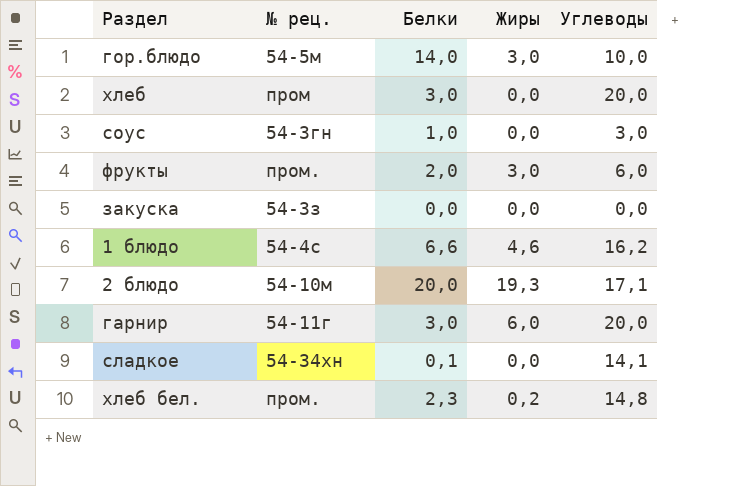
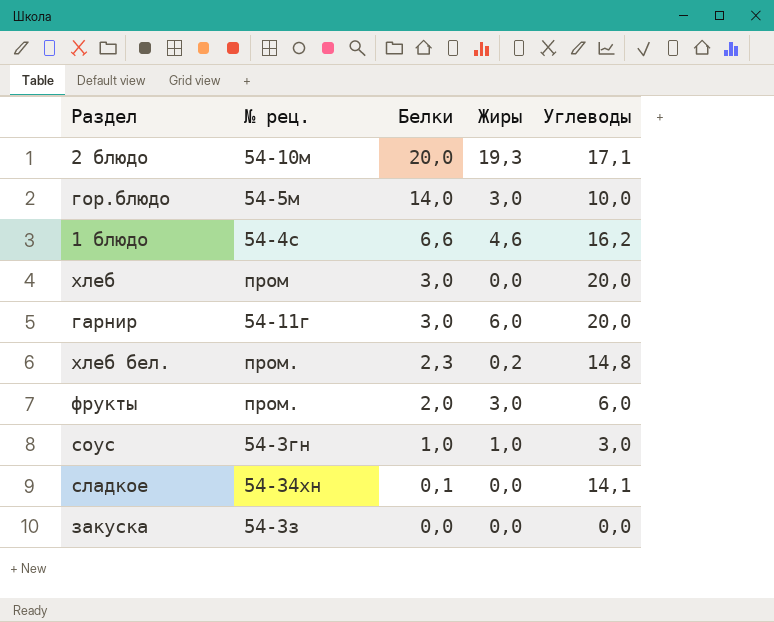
row order: none -> Белки descending
соус | Жиры: 0,0 -> 1,0

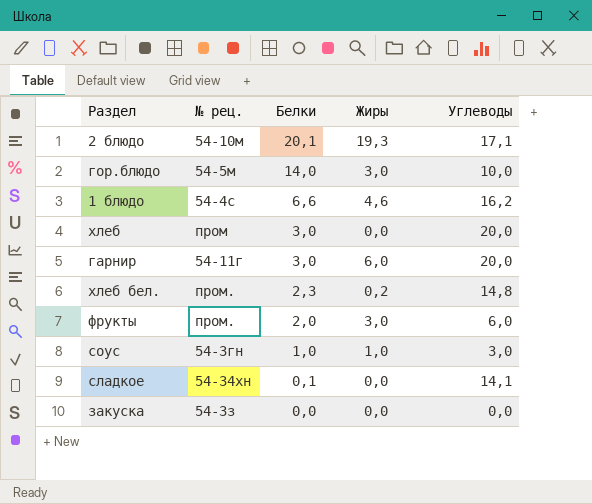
2 блюдо | Белки: 20,0 -> 20,1

